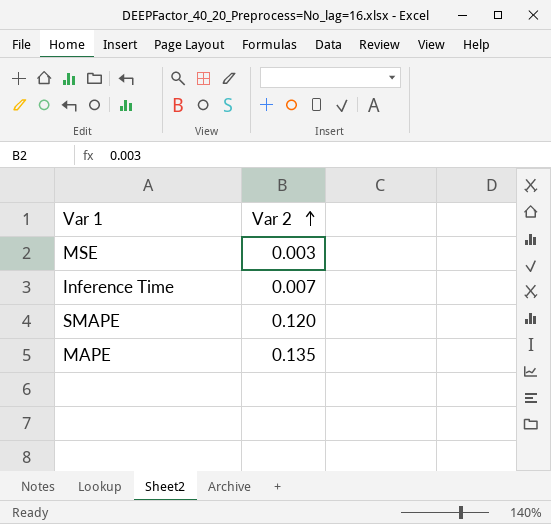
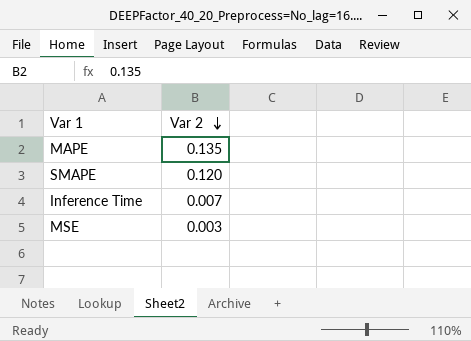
row order: Var 2 ascending -> Var 2 descending

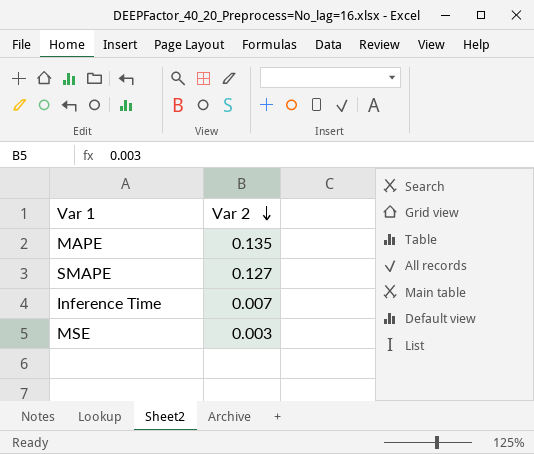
SMAPE | Var 2: 0.120 -> 0.127

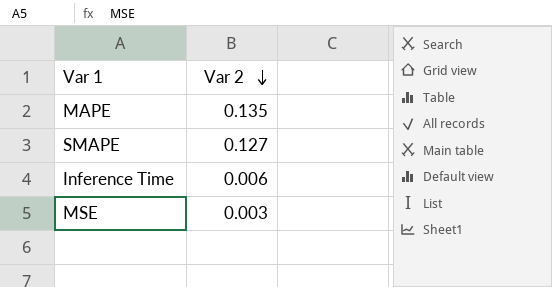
Inference Time | Var 2: 0.007 -> 0.006

